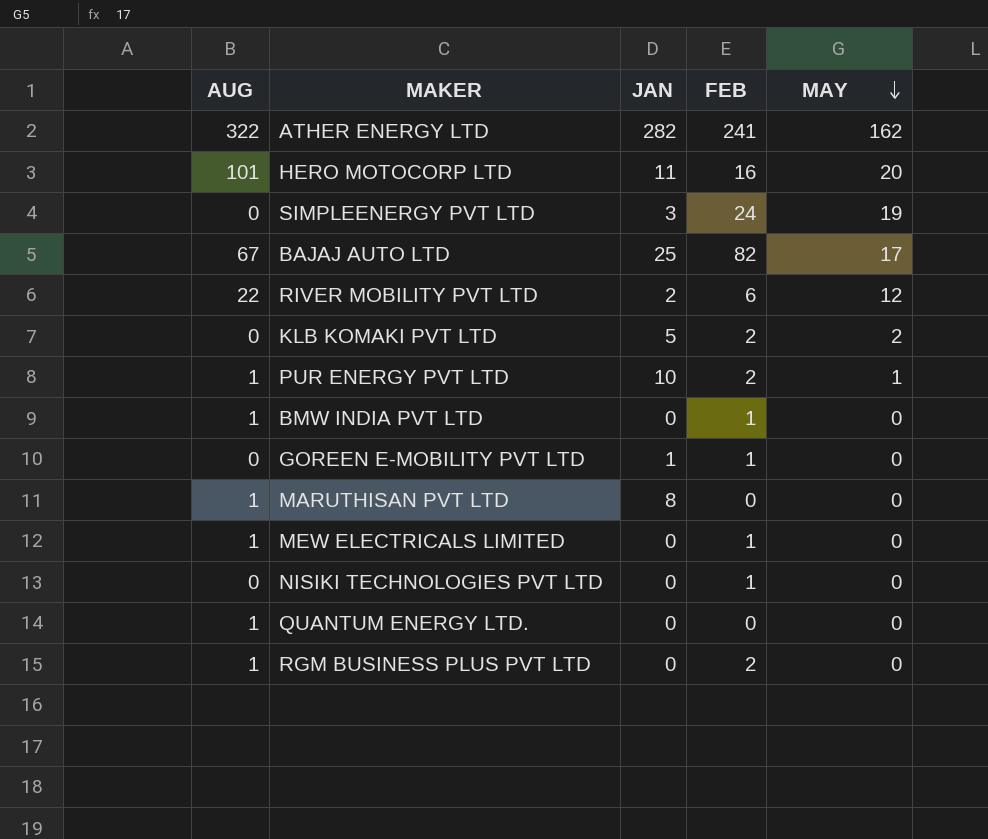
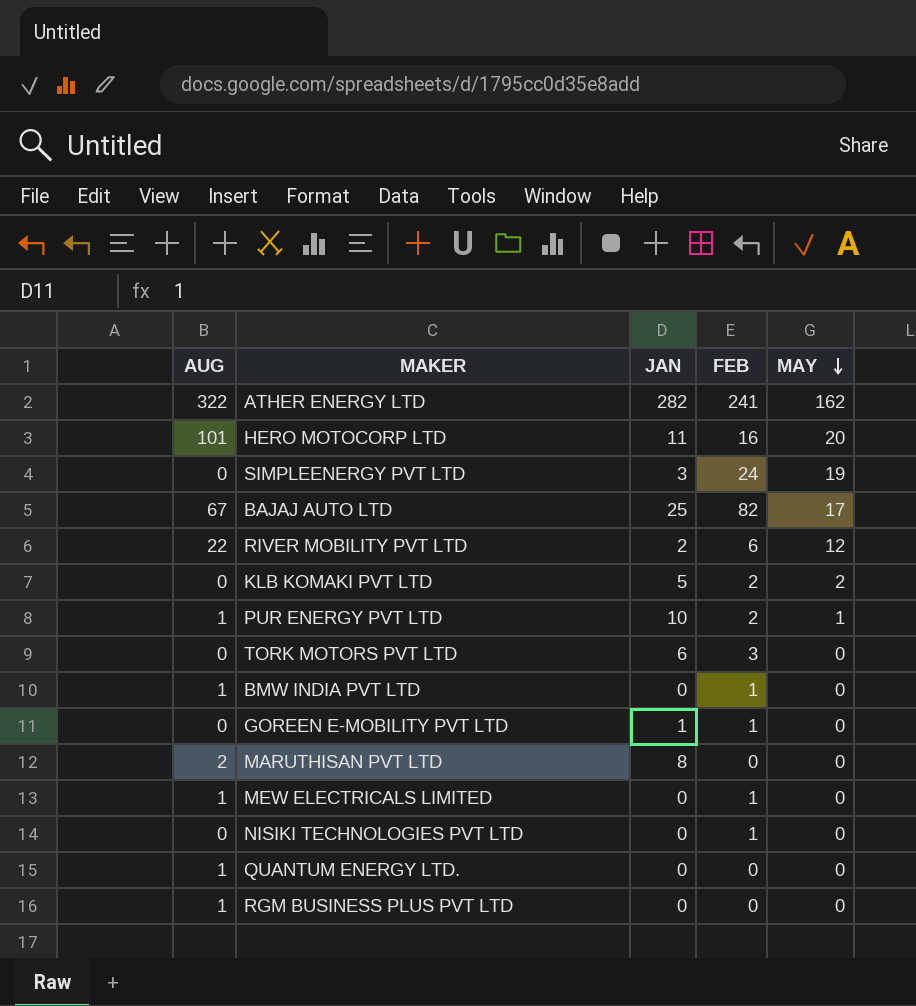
row TORK MOTORS PVT LTD: none -> 0 | 6 | 3 | 0
MARUTHISAN PVT LTD | AUG: 1 -> 2
RGM BUSINESS PLUS PVT LTD | FEB: 2 -> 0

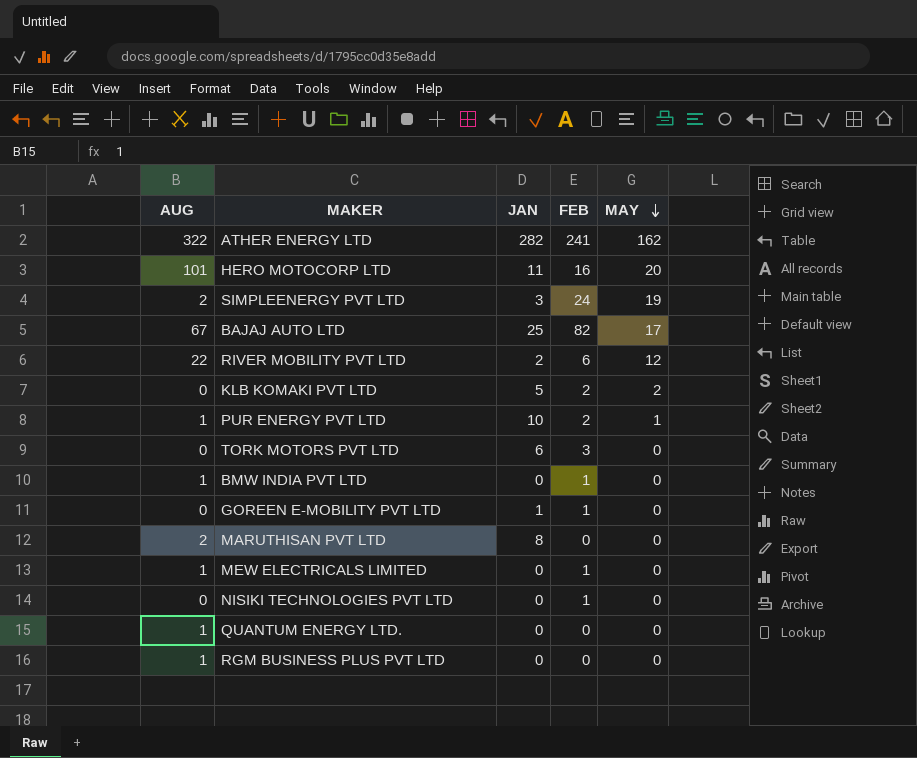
SIMPLEENERGY PVT LTD | AUG: 0 -> 2

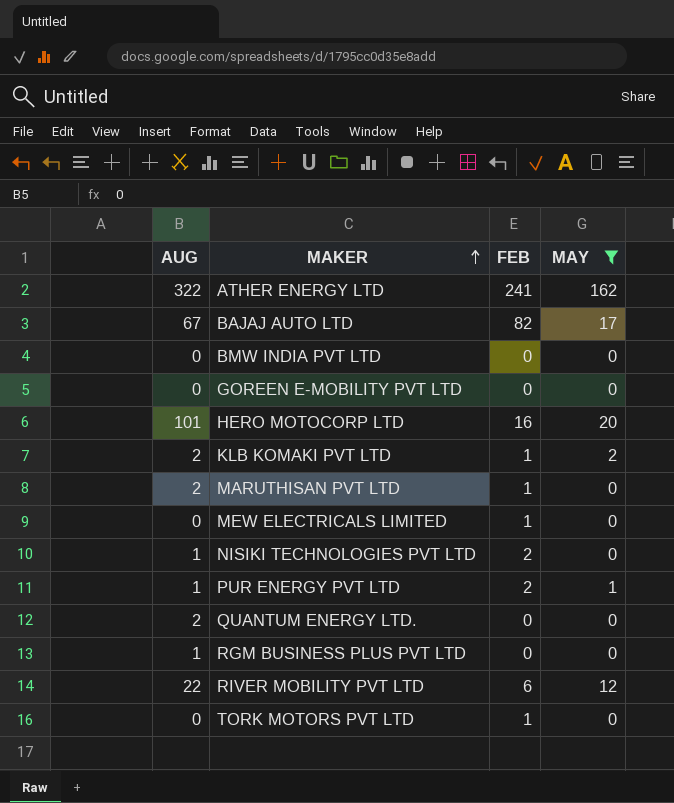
filter: none -> MAY != 19
row order: MAY descending -> MAKER ascending
column JAN | position: 3 -> none
BMW INDIA PVT LTD | AUG: 1 -> 0
BMW INDIA PVT LTD | FEB: 1 -> 0
GOREEN E-MOBILITY PVT LTD | FEB: 1 -> 0
KLB KOMAKI PVT LTD | AUG: 0 -> 2
KLB KOMAKI PVT LTD | FEB: 2 -> 1
MARUTHISAN PVT LTD | FEB: 0 -> 1
MEW ELECTRICALS LIMITED | AUG: 1 -> 0
NISIKI TECHNOLOGIES PVT LTD | AUG: 0 -> 1
NISIKI TECHNOLOGIES PVT LTD | FEB: 1 -> 2
QUANTUM ENERGY LTD. | AUG: 1 -> 2
TORK MOTORS PVT LTD | FEB: 3 -> 1

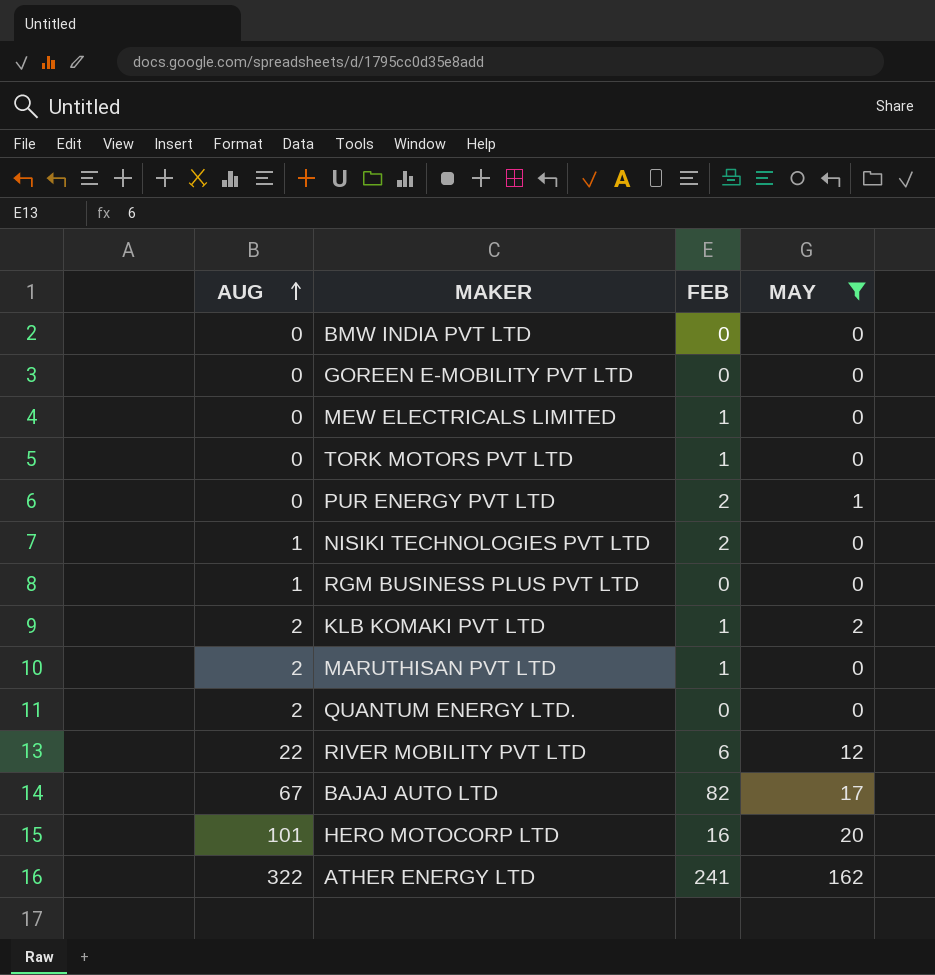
row order: MAKER ascending -> AUG ascending
PUR ENERGY PVT LTD | AUG: 1 -> 0

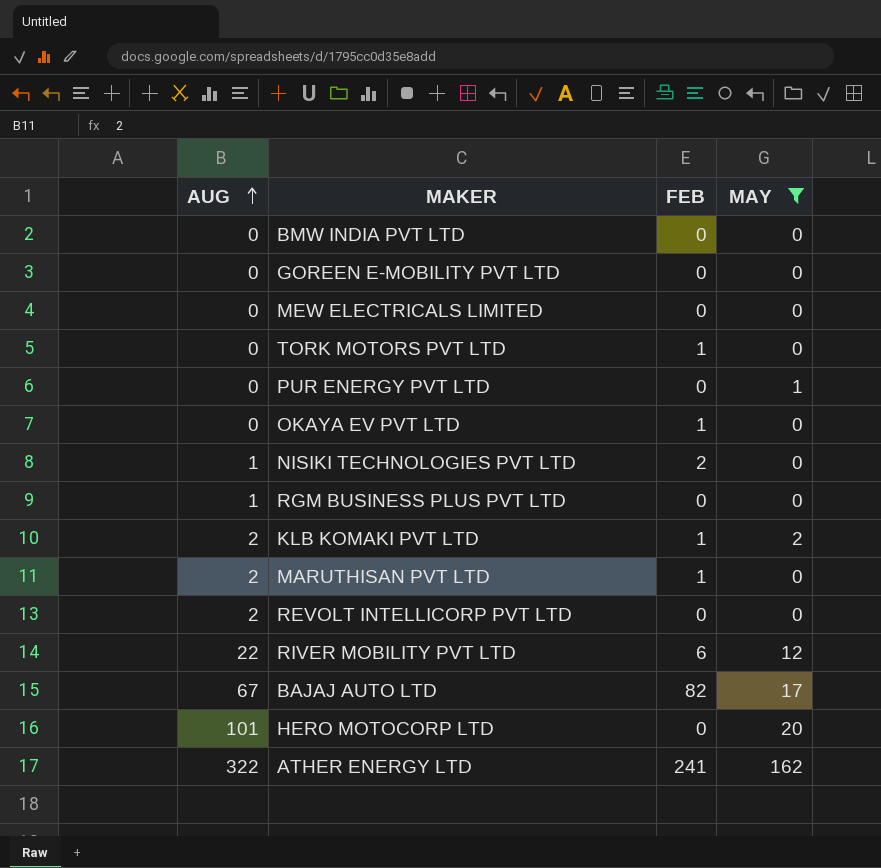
row QUANTUM ENERGY LTD.: 2 | 0 | 0 -> none
MEW ELECTRICALS LIMITED | FEB: 1 -> 0
PUR ENERGY PVT LTD | FEB: 2 -> 0
row OKAYA EV PVT LTD: none -> 0 | 1 | 0
row REVOLT INTELLICORP PVT LTD: none -> 2 | 0 | 0
HERO MOTOCORP LTD | FEB: 16 -> 0

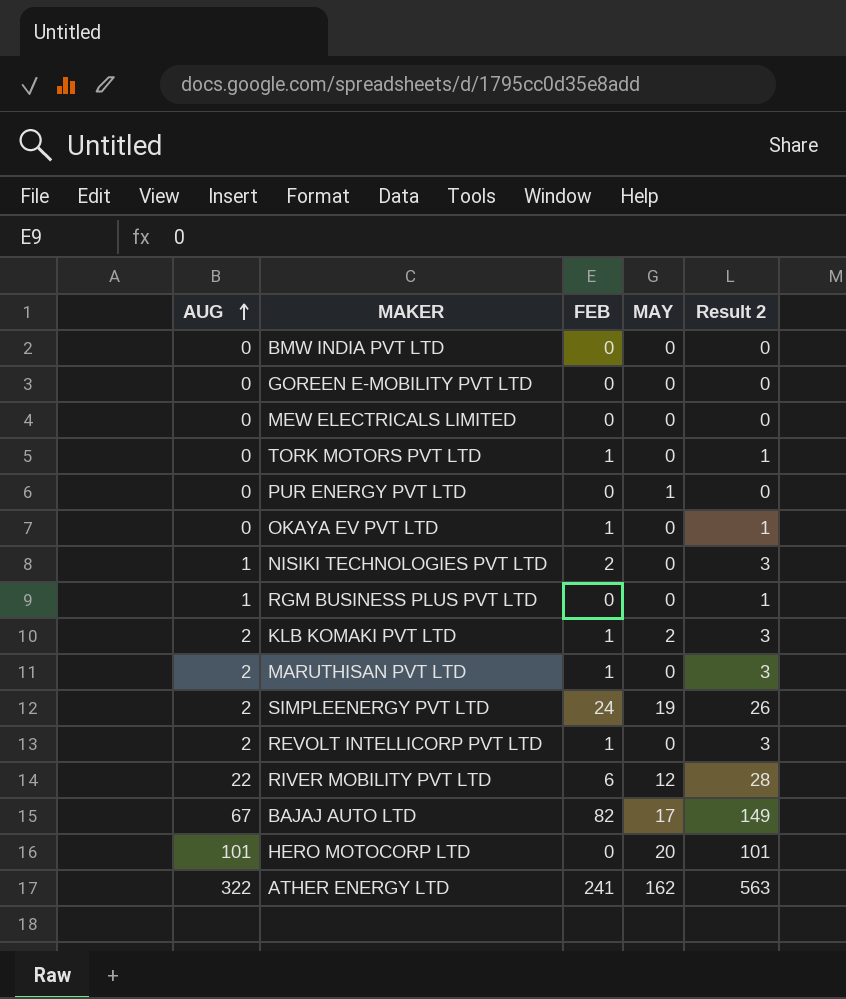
filter: MAY != 19 -> none
column Result 2 | formula: none -> [AUG] + [FEB]
REVOLT INTELLICORP PVT LTD | FEB: 0 -> 1

